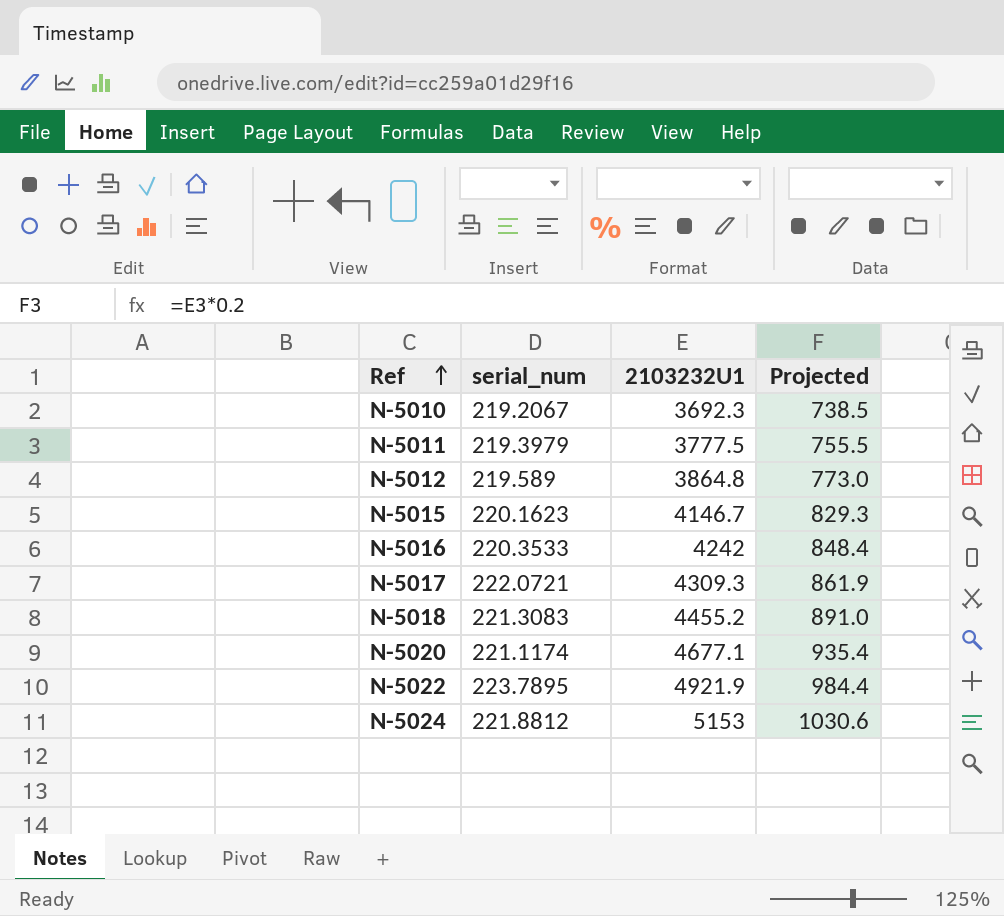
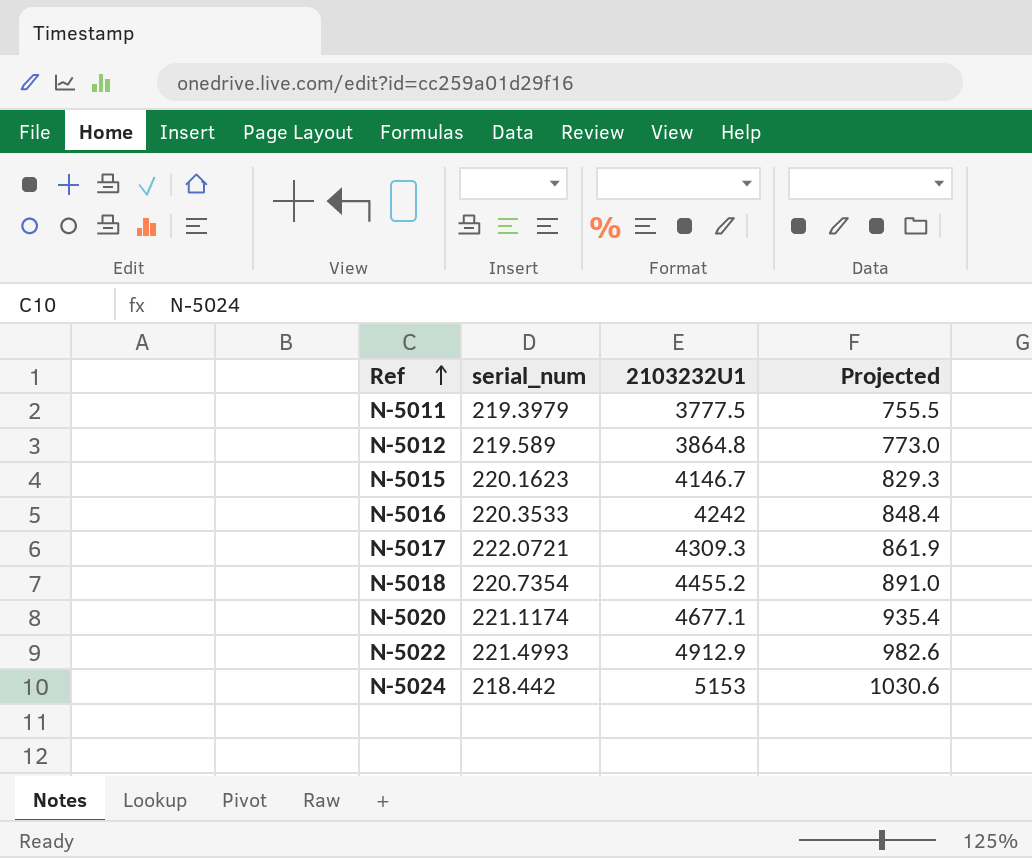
row N-5010: 219.2067 | 3692.3 | 738.5 -> none
N-5018 | serial_num: 221.3083 -> 220.7354
N-5022 | serial_num: 223.7895 -> 221.4993
N-5022 | 2103232U1: 4921.9 -> 4912.9
N-5022 | Projected: 984.4 -> 982.6
N-5024 | serial_num: 221.8812 -> 218.442

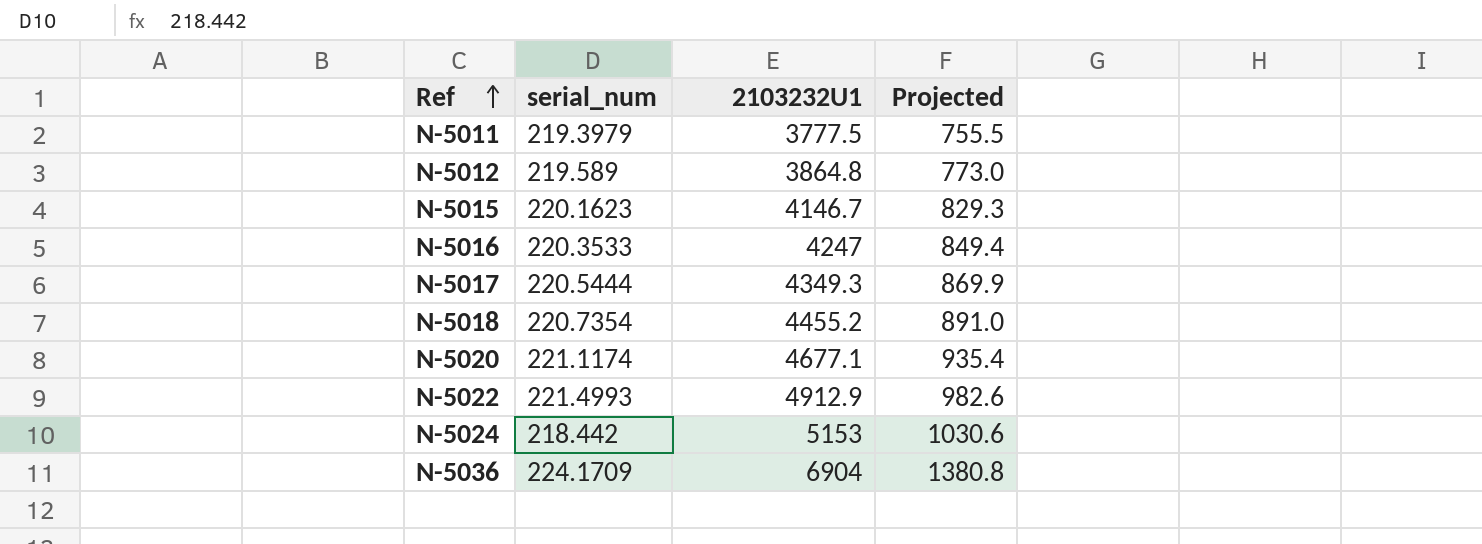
N-5016 | 2103232U1: 4242 -> 4247
N-5016 | Projected: 848.4 -> 849.4
N-5017 | serial_num: 222.0721 -> 220.5444
N-5017 | 2103232U1: 4309.3 -> 4349.3
N-5017 | Projected: 861.9 -> 869.9
row N-5036: none -> 224.1709 | 6904 | 1380.8

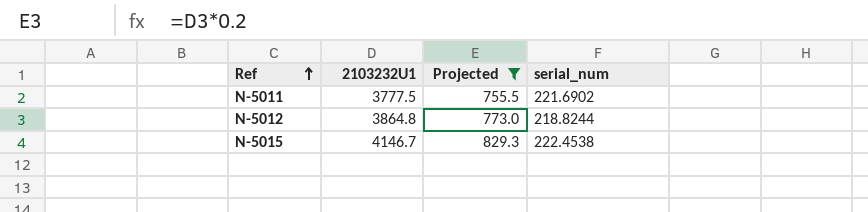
filter: none -> Projected <= 829.3
column serial_num | position: 2 -> 4
N-5011 | serial_num: 219.3979 -> 221.6902
N-5012 | serial_num: 219.589 -> 218.8244
N-5015 | serial_num: 220.1623 -> 222.4538

